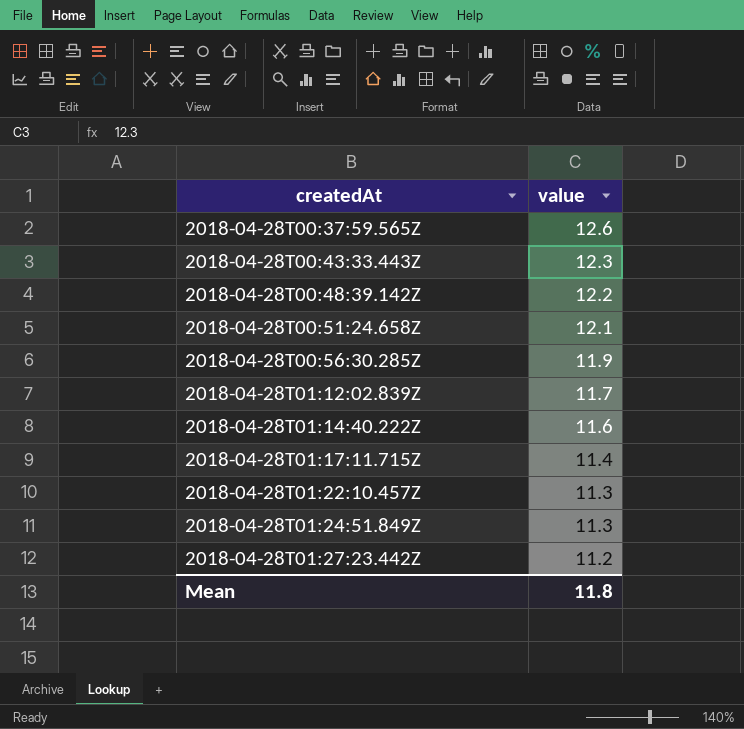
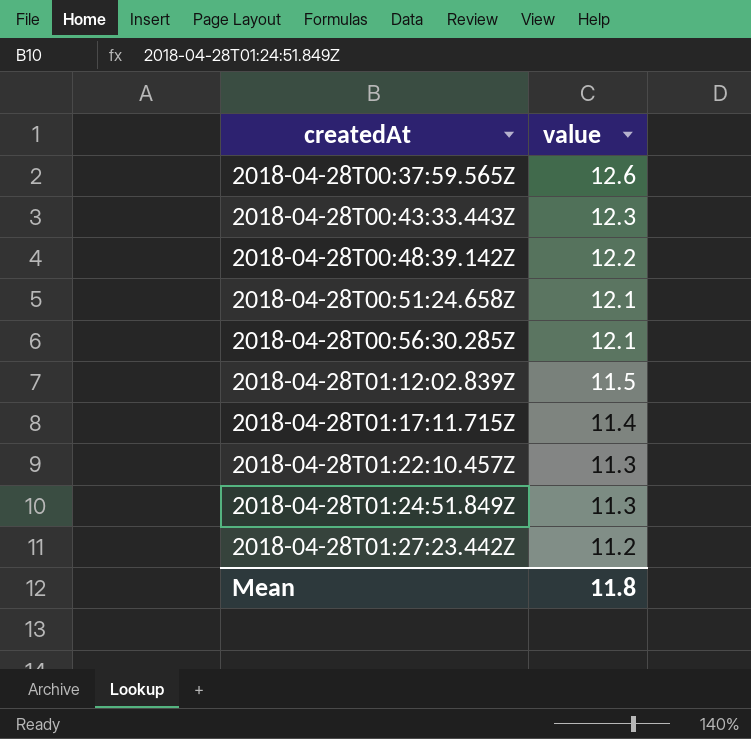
row 2018-04-28T01:14:40.222Z: 11.6 -> none
2018-04-28T00:56:30.285Z | value: 11.9 -> 12.1
2018-04-28T01:12:02.839Z | value: 11.7 -> 11.5

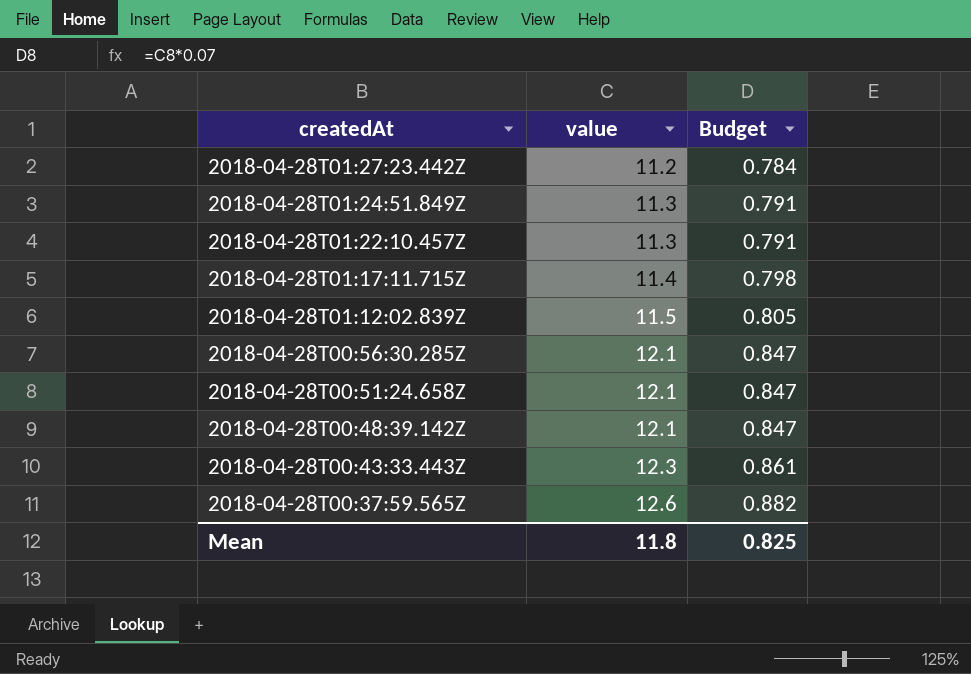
row order: createdAt ascending -> createdAt descending
column Budget | formula: none -> [value] * 0.07
2018-04-28T00:48:39.142Z | value: 12.2 -> 12.1

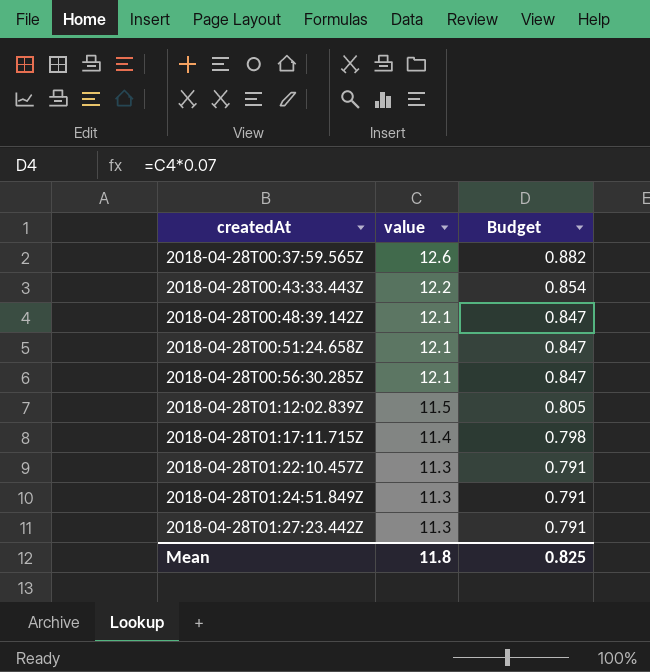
row order: createdAt descending -> createdAt ascending
2018-04-28T00:43:33.443Z | value: 12.3 -> 12.2
2018-04-28T00:43:33.443Z | Budget: 0.861 -> 0.854
2018-04-28T01:27:23.442Z | value: 11.2 -> 11.3
2018-04-28T01:27:23.442Z | Budget: 0.784 -> 0.791

